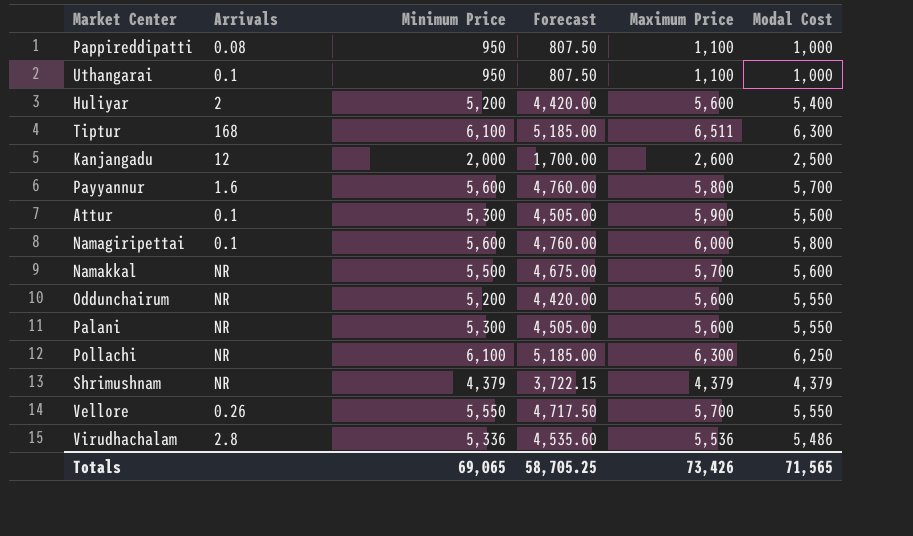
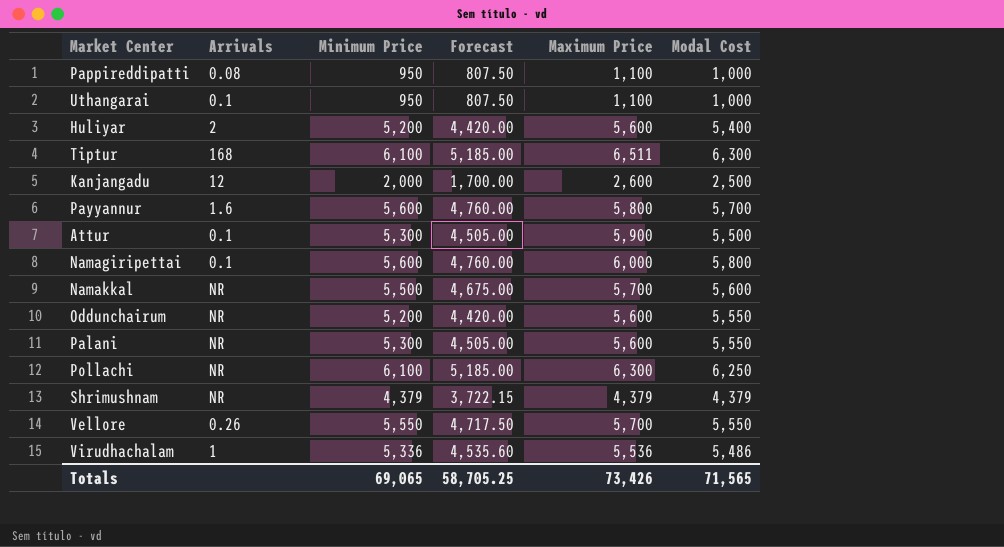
Virudhachalam | Arrivals: 2.8 -> 1

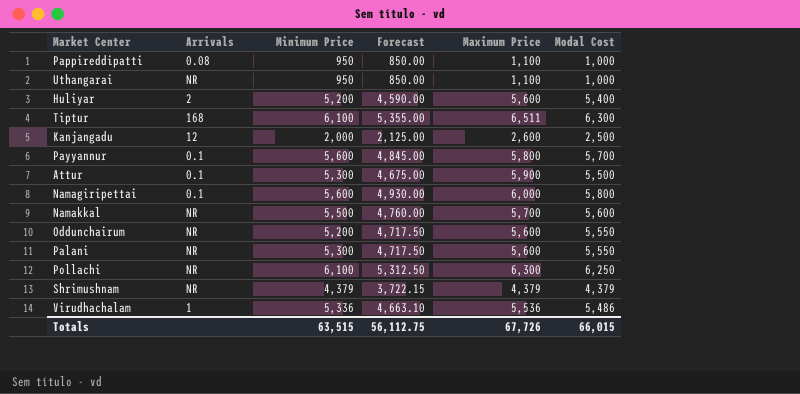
column Forecast | formula: [Minimum Price] * 0.85 -> [Modal Cost] * 0.85
row Vellore: 0.26 | 5,550 | 4,717.50 | 5,700 | 5,550 -> none
Uthangarai | Arrivals: 0.1 -> NR
Payyannur | Arrivals: 1.6 -> 0.1
Totals | Minimum Price: 69,065 -> 63,515
Totals | Forecast: 58,705.25 -> 56,112.75
Totals | Maximum Price: 73,426 -> 67,726
Totals | Modal Cost: 71,565 -> 66,015

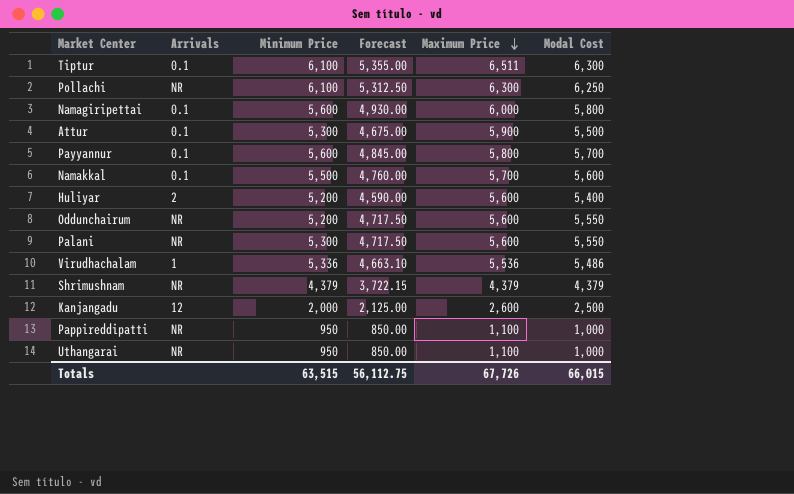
row order: none -> Maximum Price descending
Tiptur | Arrivals: 168 -> 0.1
Namakkal | Arrivals: NR -> 0.1
Pappireddipatti | Arrivals: 0.08 -> NR

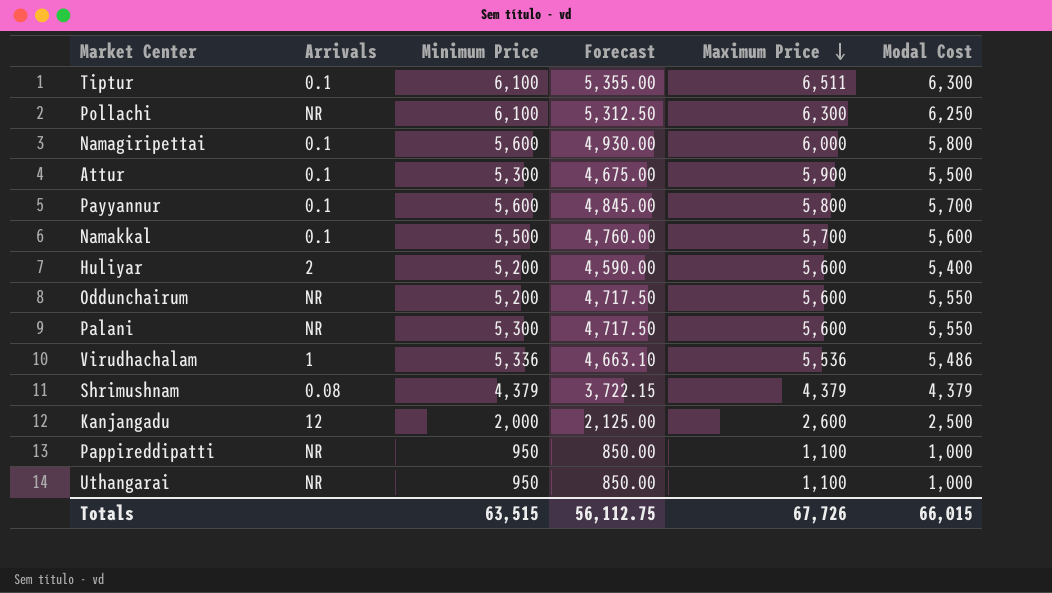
Shrimushnam | Arrivals: NR -> 0.08

